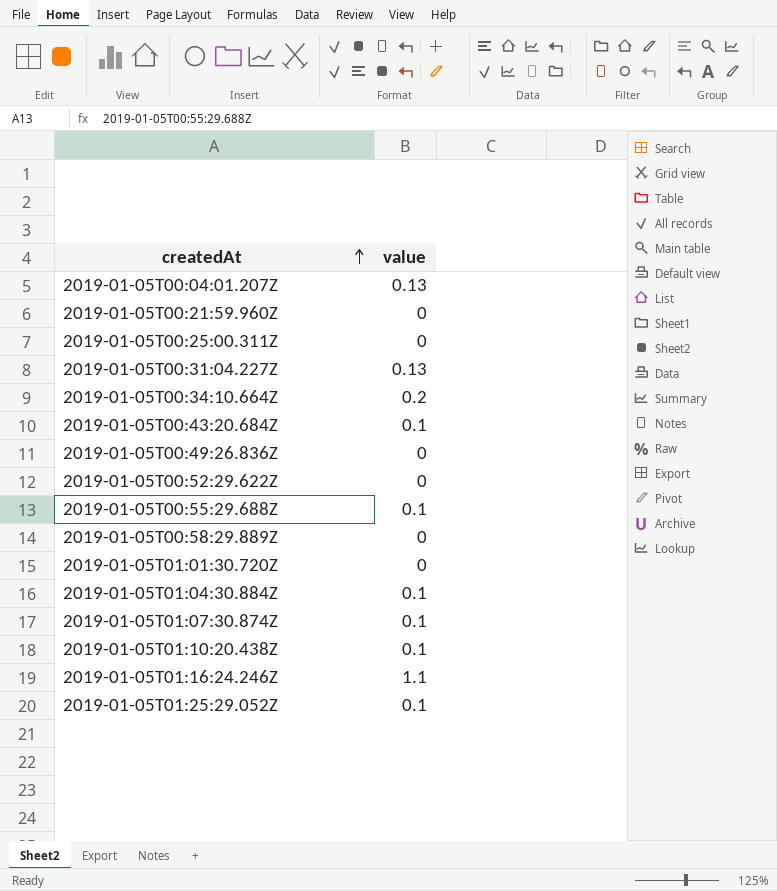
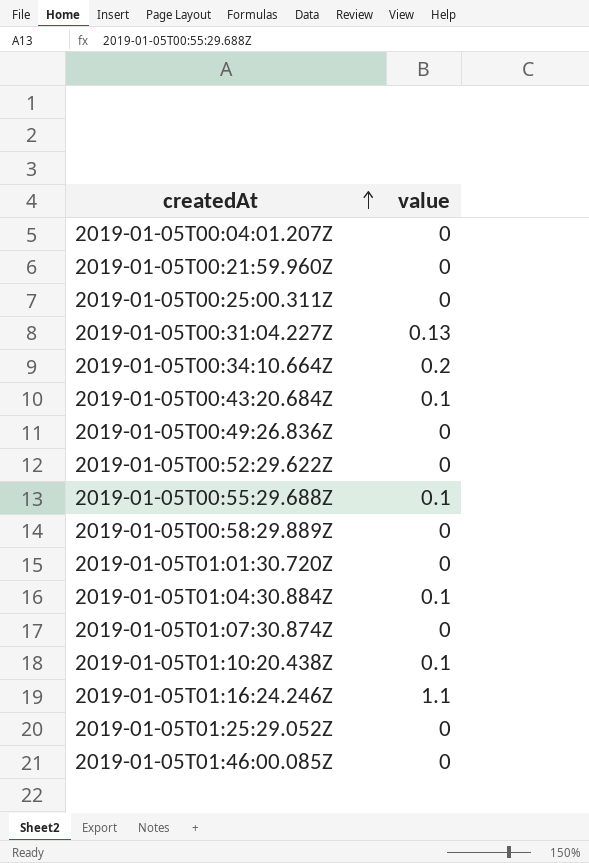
2019-01-05T00:04:01.207Z | value: 0.13 -> 0
2019-01-05T01:07:30.874Z | value: 0.1 -> 0
2019-01-05T01:25:29.052Z | value: 0.1 -> 0
row 2019-01-05T01:46:00.085Z: none -> 0

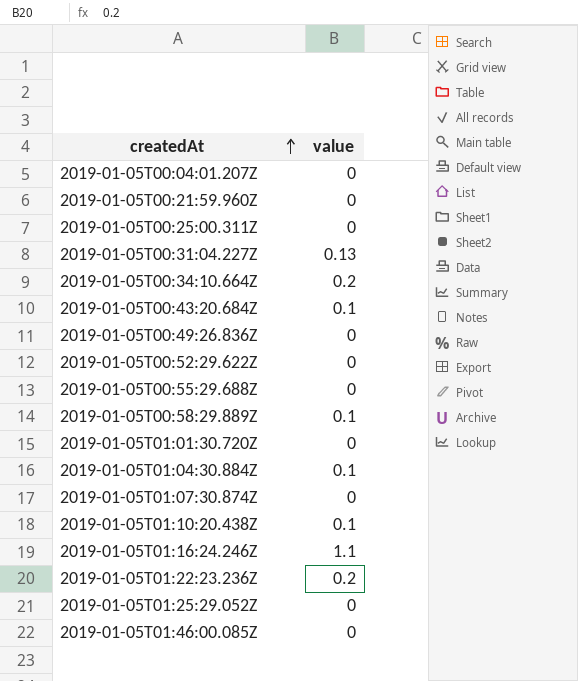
2019-01-05T00:55:29.688Z | value: 0.1 -> 0
2019-01-05T00:58:29.889Z | value: 0 -> 0.1
row 2019-01-05T01:22:23.236Z: none -> 0.2

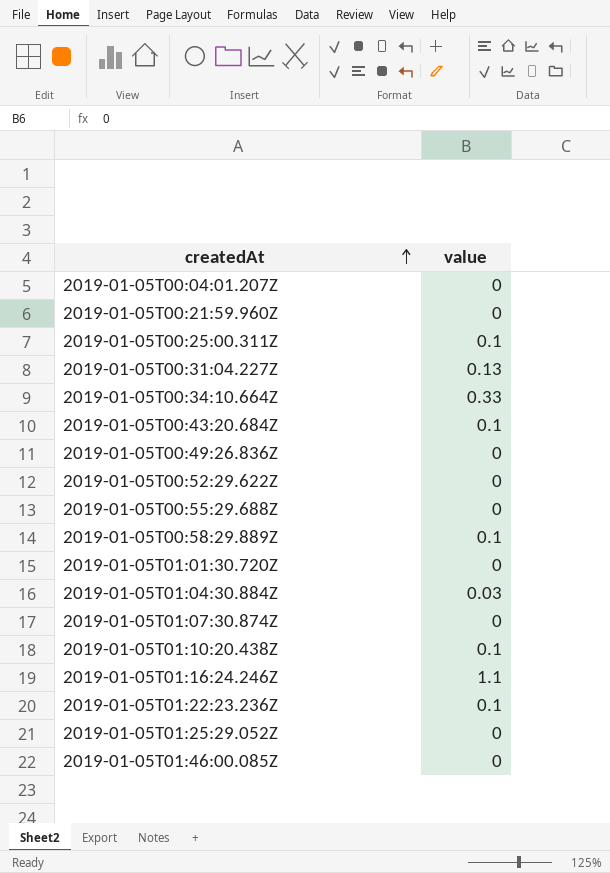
2019-01-05T00:25:00.311Z | value: 0 -> 0.1
2019-01-05T00:34:10.664Z | value: 0.2 -> 0.33
2019-01-05T01:04:30.884Z | value: 0.1 -> 0.03
2019-01-05T01:22:23.236Z | value: 0.2 -> 0.1

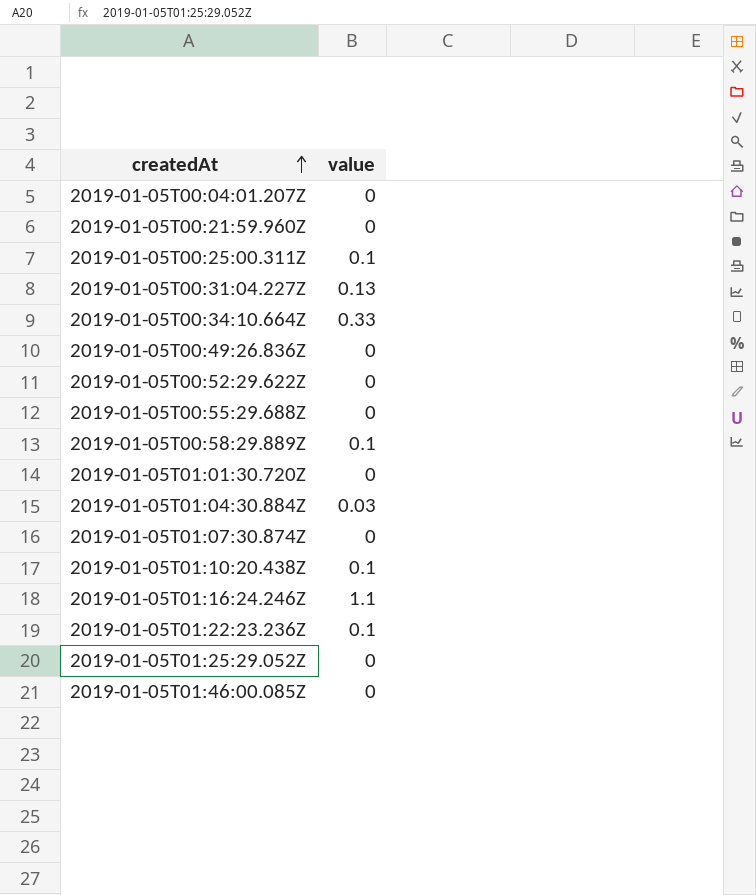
row 2019-01-05T00:43:20.684Z: 0.1 -> none

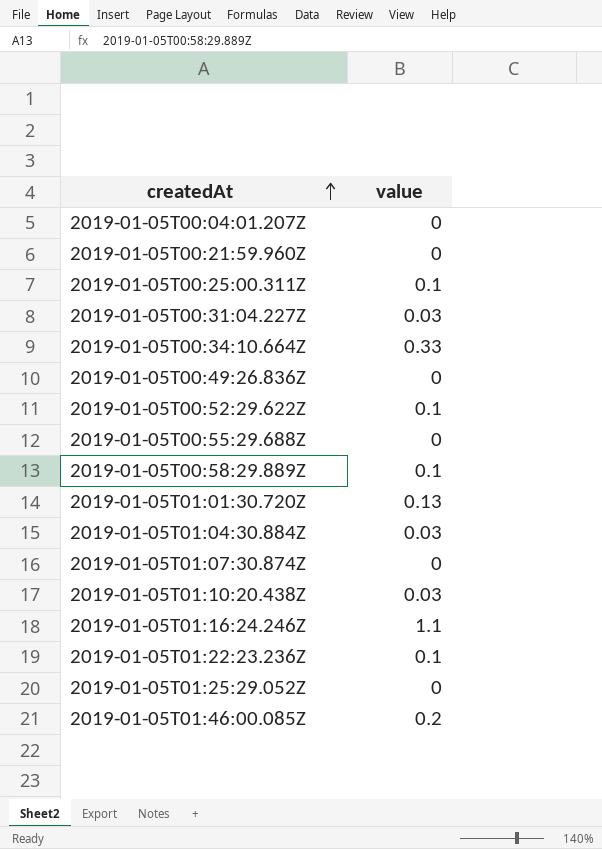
2019-01-05T00:31:04.227Z | value: 0.13 -> 0.03
2019-01-05T00:52:29.622Z | value: 0 -> 0.1
2019-01-05T01:01:30.720Z | value: 0 -> 0.13
2019-01-05T01:10:20.438Z | value: 0.1 -> 0.03
2019-01-05T01:46:00.085Z | value: 0 -> 0.2

